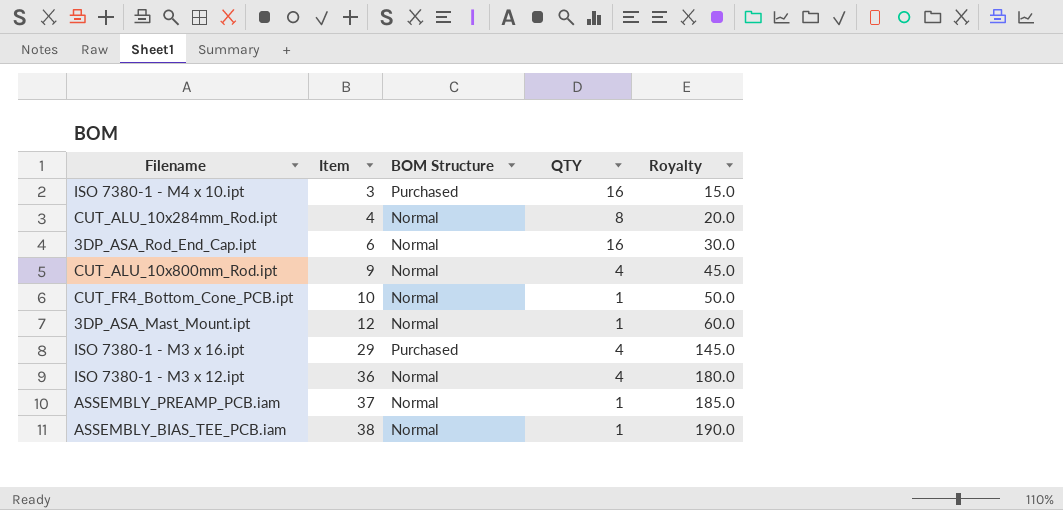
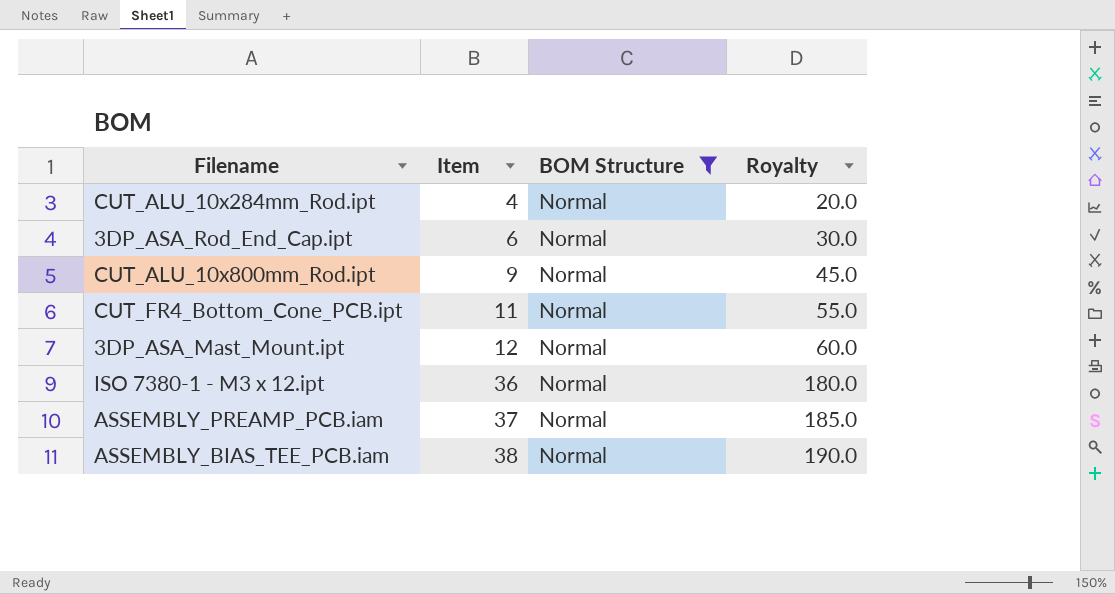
filter: none -> BOM Structure = Normal
column QTY | position: 4 -> none
CUT_FR4_Bottom_Cone_PCB.ipt | Item: 10 -> 11
CUT_FR4_Bottom_Cone_PCB.ipt | Royalty: 50.0 -> 55.0

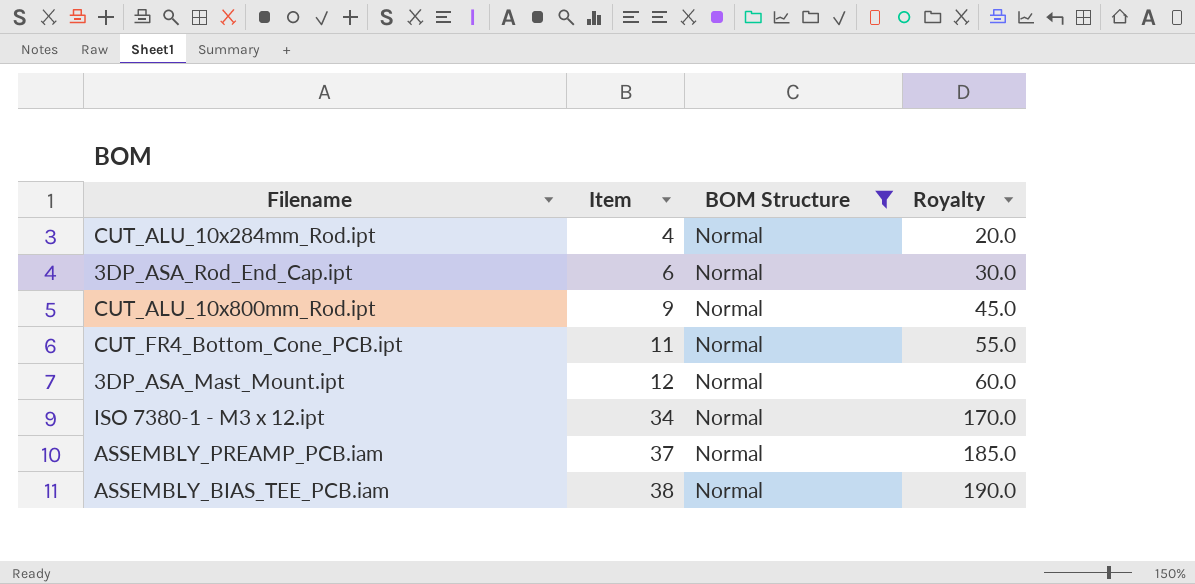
ISO 7380-1 - M3 x 12.ipt | Item: 36 -> 34
ISO 7380-1 - M3 x 12.ipt | Royalty: 180.0 -> 170.0

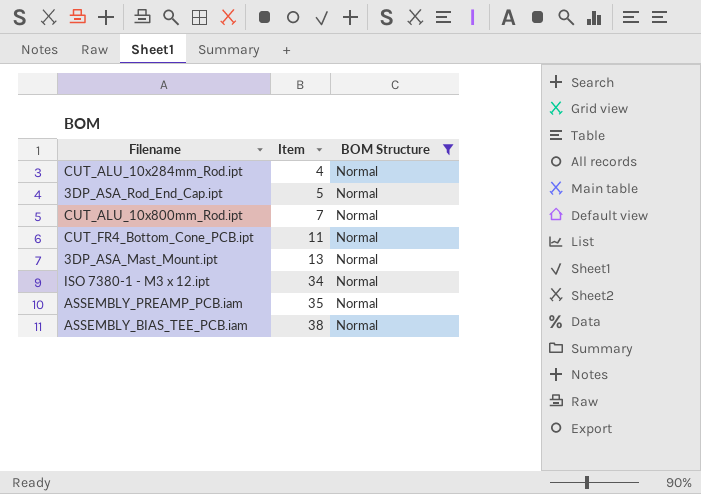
column Royalty | formula: [Item] * 5 -> none
3DP_ASA_Rod_End_Cap.ipt | Item: 6 -> 5
CUT_ALU_10x800mm_Rod.ipt | Item: 9 -> 7
3DP_ASA_Mast_Mount.ipt | Item: 12 -> 13
ASSEMBLY_PREAMP_PCB.iam | Item: 37 -> 35

